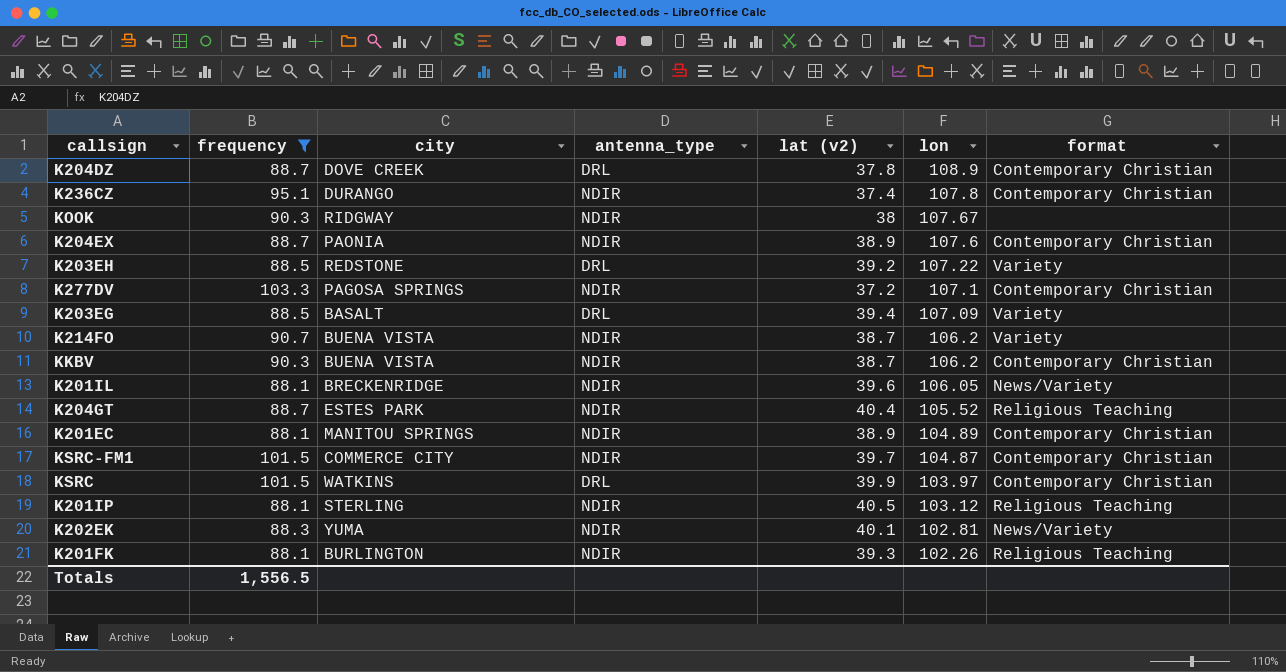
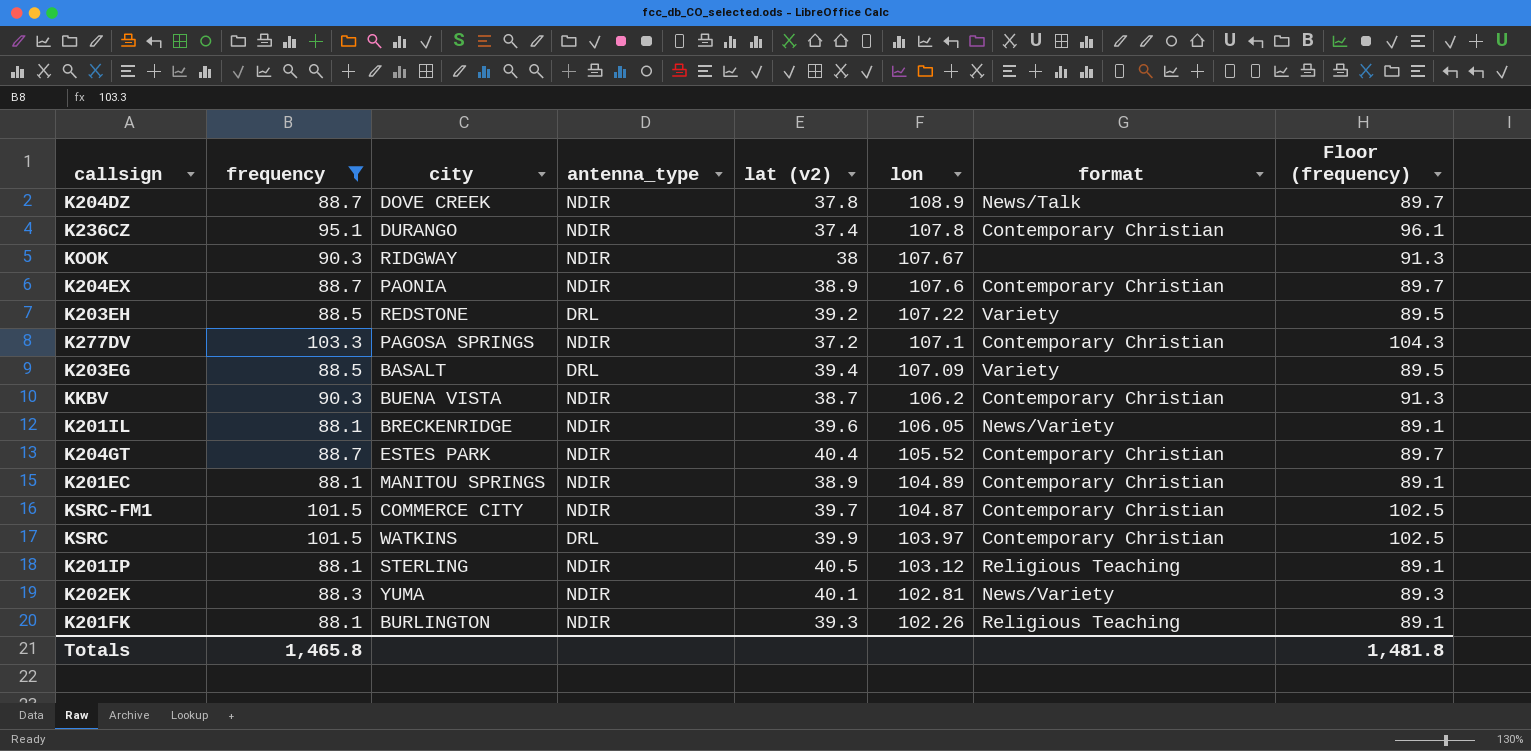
column Floor (frequency) | formula: none -> [frequency] + 1
row K214FO: 90.7 | BUENA VISTA | NDIR | 38.7 | 106.2 | Variety -> none
K204DZ | antenna_type: DRL -> NDIR
K204DZ | format: Contemporary Christian -> News/Talk
K204GT | format: Religious Teaching -> Contemporary Christian
Totals | frequency: 1,556.5 -> 1,465.8

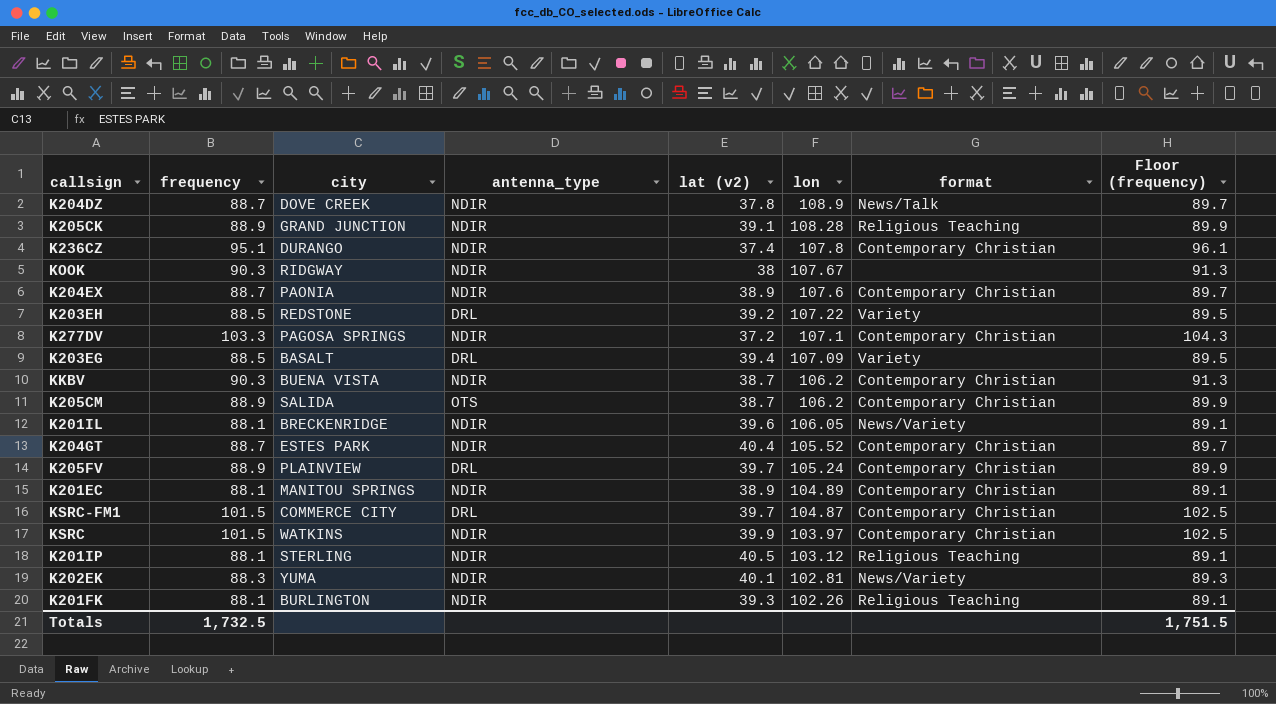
filter: frequency != 88.9 -> none
KSRC-FM1 | antenna_type: NDIR -> DRL
KSRC | antenna_type: DRL -> NDIR
Totals | frequency: 1,465.8 -> 1,732.5
Totals | Floor (frequency): 1,481.8 -> 1,751.5

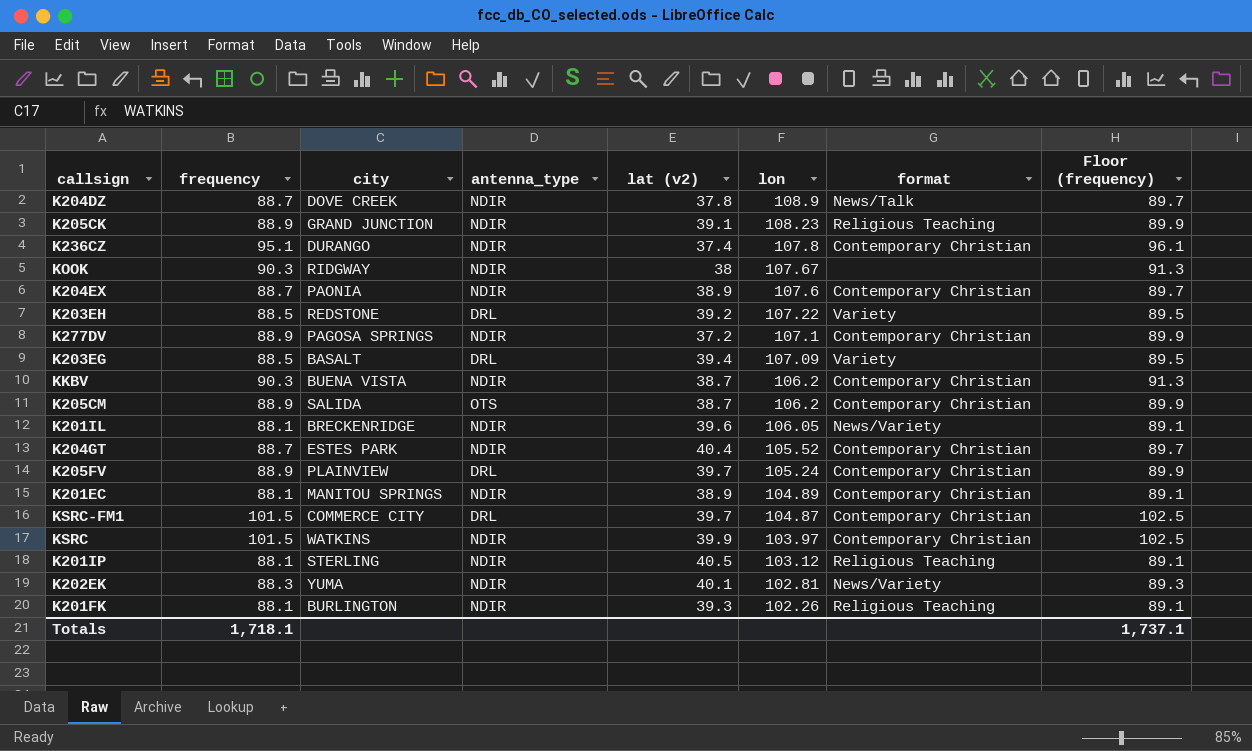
K205CK | lon: 108.28 -> 108.23
K277DV | frequency: 103.3 -> 88.9
K277DV | Floor (frequency): 104.3 -> 89.9
Totals | frequency: 1,732.5 -> 1,718.1
Totals | Floor (frequency): 1,751.5 -> 1,737.1

